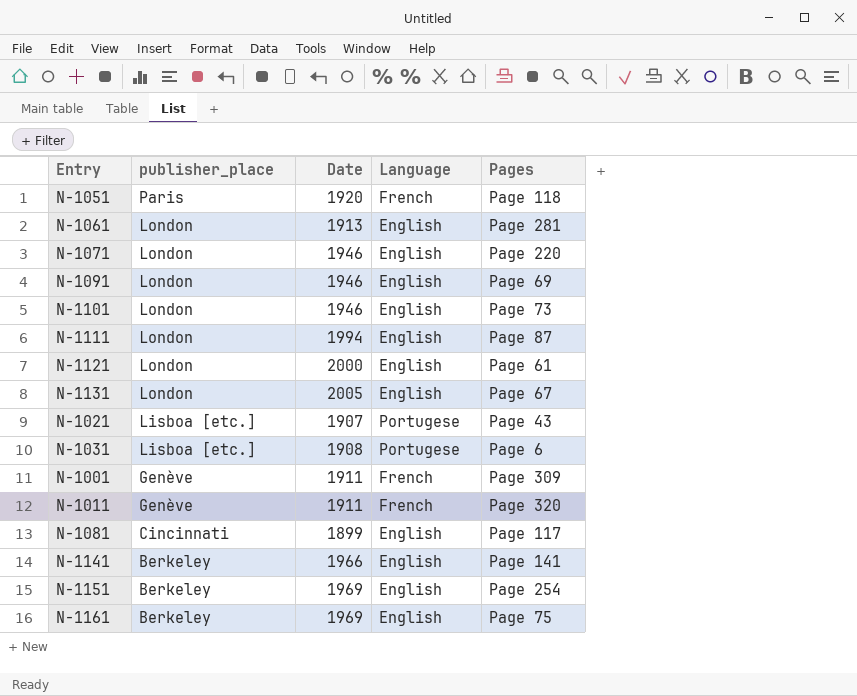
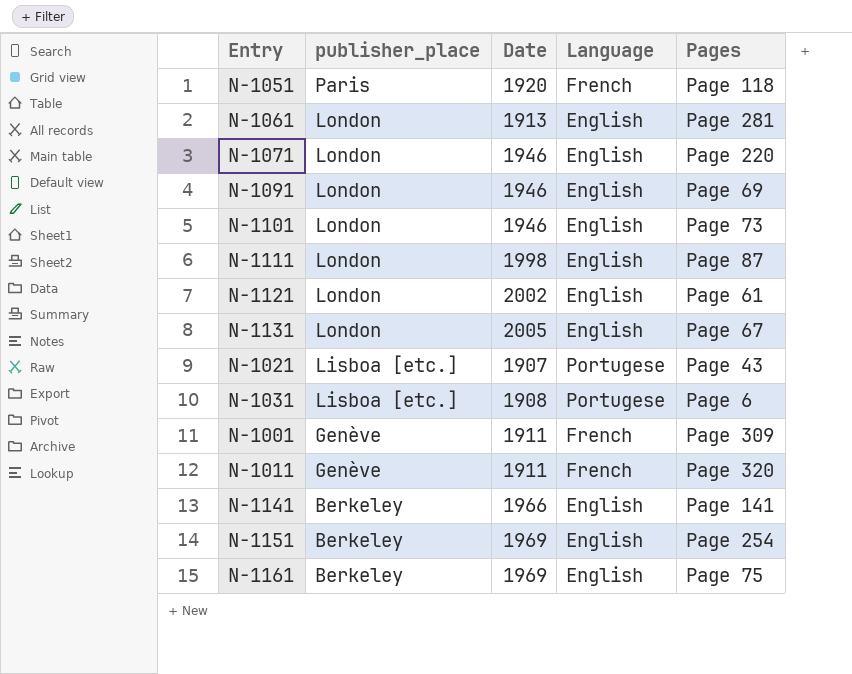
row N-1081: Cincinnati | 1899 | English | Page 117 -> none
N-1111 | Date: 1994 -> 1998
N-1121 | Date: 2000 -> 2002

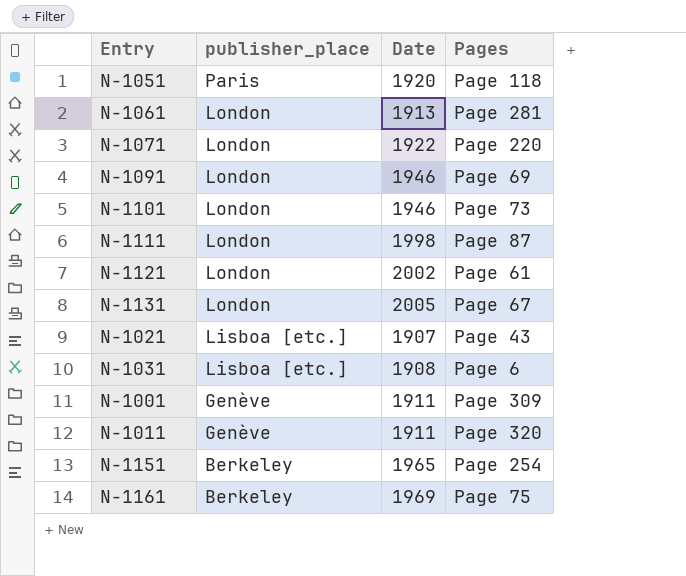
column Language | position: 4 -> none
row N-1141: Berkeley | 1966 | English | Page 141 -> none
N-1071 | Date: 1946 -> 1922
N-1151 | Date: 1969 -> 1965

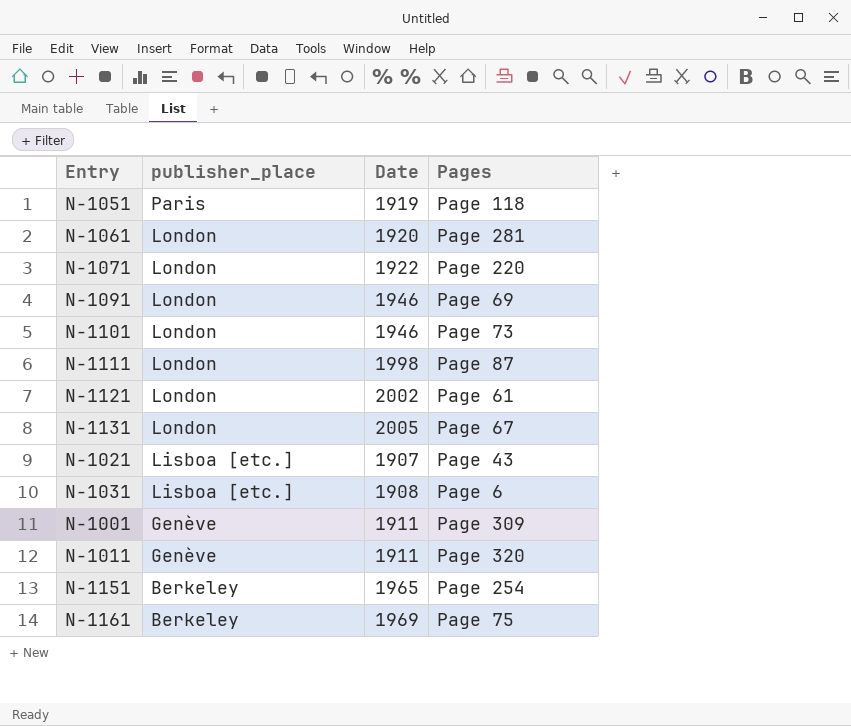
N-1051 | Date: 1920 -> 1919
N-1061 | Date: 1913 -> 1920

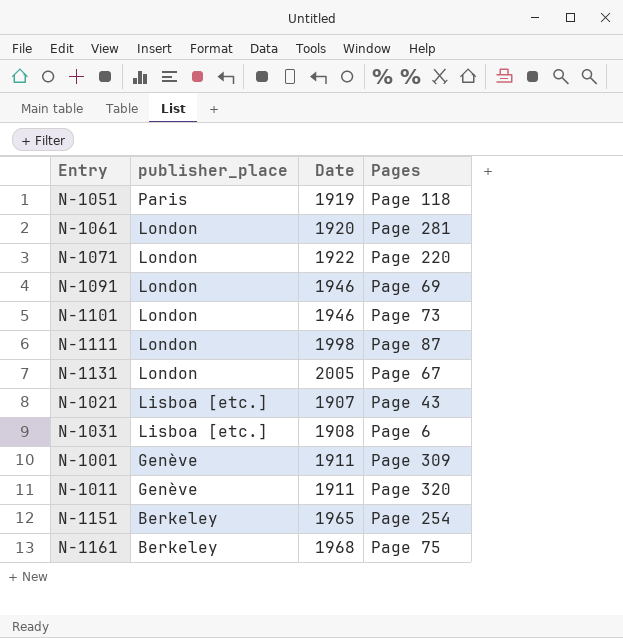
row N-1121: London | 2002 | Page 61 -> none
N-1161 | Date: 1969 -> 1968

